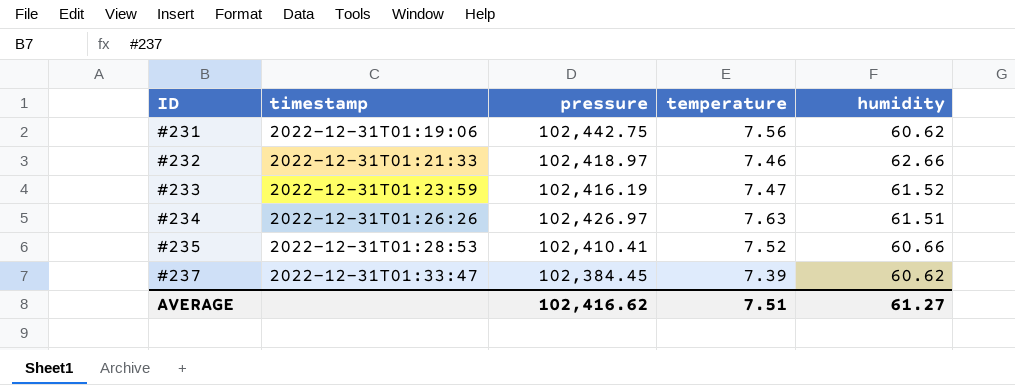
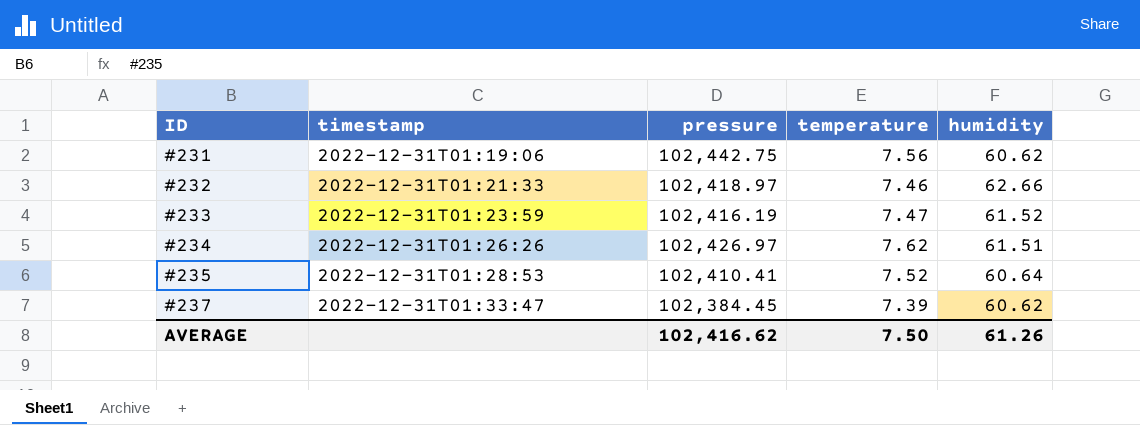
#234 | temperature: 7.63 -> 7.62
#235 | humidity: 60.66 -> 60.64
AVERAGE | temperature: 7.51 -> 7.50
AVERAGE | humidity: 61.27 -> 61.26

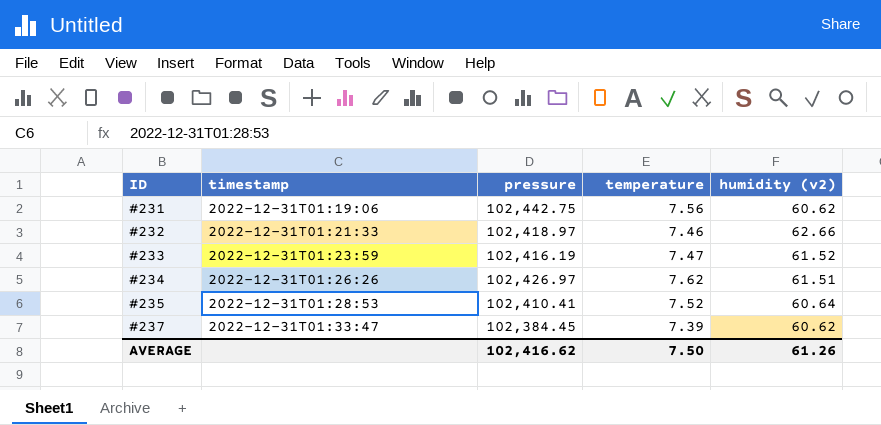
column name: humidity -> humidity (v2)

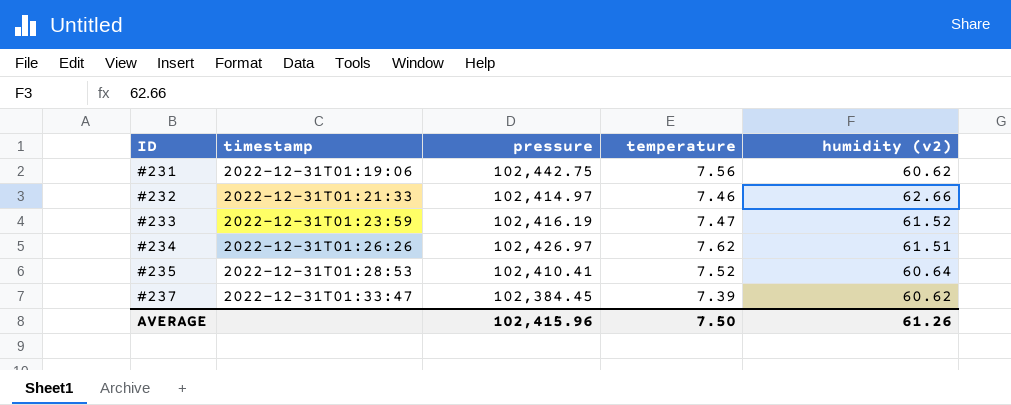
#232 | pressure: 102,418.97 -> 102,414.97
AVERAGE | pressure: 102,416.62 -> 102,415.96

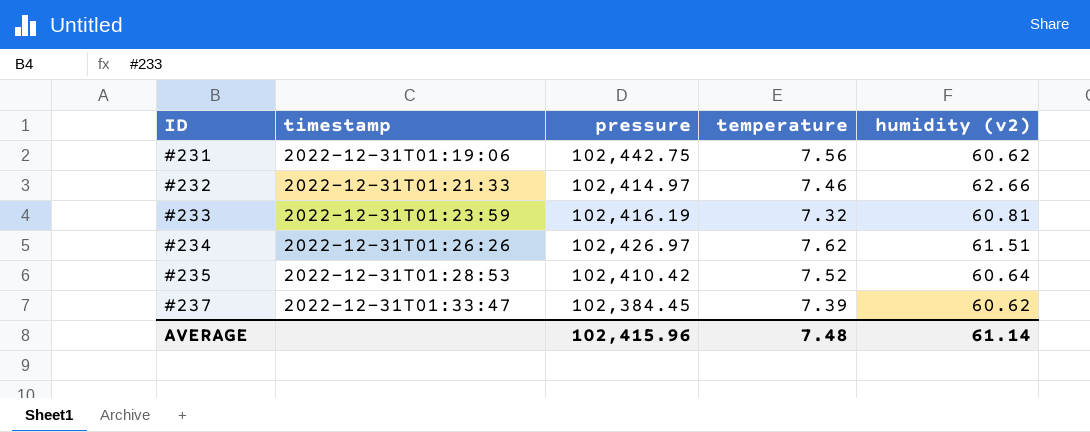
#233 | temperature: 7.47 -> 7.32
#233 | humidity (v2): 61.52 -> 60.81
#235 | pressure: 102,410.41 -> 102,410.42
AVERAGE | temperature: 7.50 -> 7.48
AVERAGE | humidity (v2): 61.26 -> 61.14

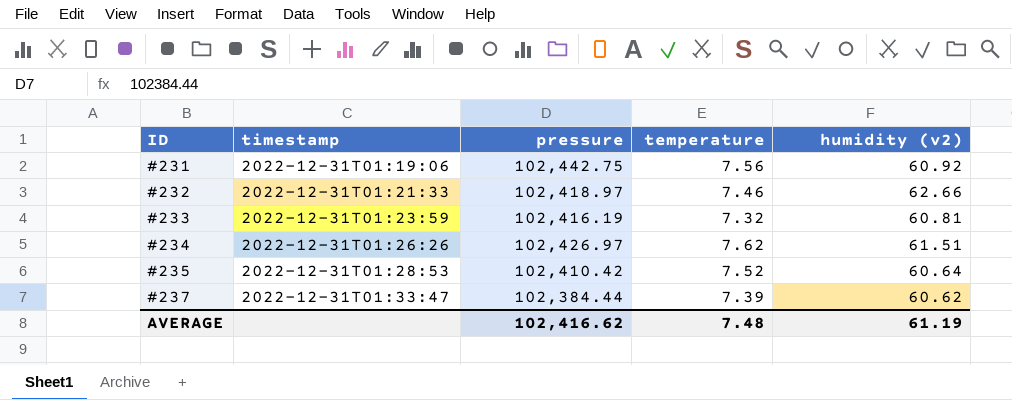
#231 | humidity (v2): 60.62 -> 60.92
#232 | pressure: 102,414.97 -> 102,418.97
#237 | pressure: 102,384.45 -> 102,384.44
AVERAGE | pressure: 102,415.96 -> 102,416.62
AVERAGE | humidity (v2): 61.14 -> 61.19

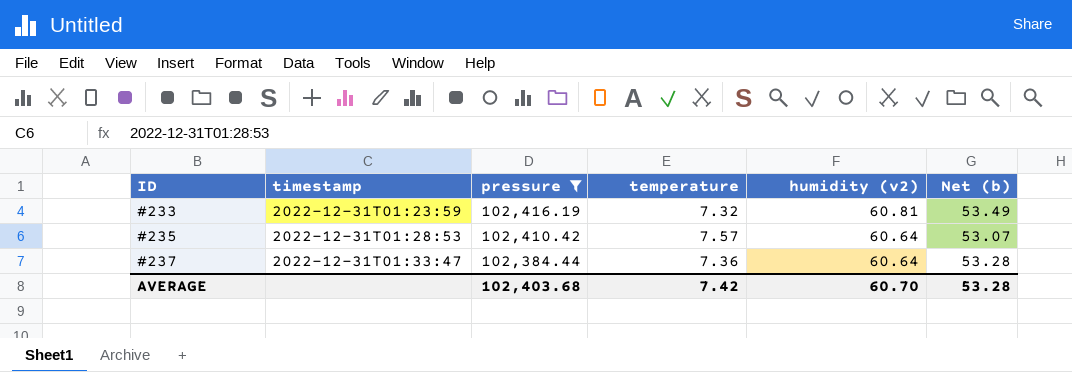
filter: none -> pressure <= 102,416.19
column Net (b) | formula: none -> [humidity (v2)] - [temperature]
#235 | temperature: 7.52 -> 7.57
#237 | temperature: 7.39 -> 7.36
#237 | humidity (v2): 60.62 -> 60.64
AVERAGE | pressure: 102,416.62 -> 102,403.68
AVERAGE | temperature: 7.48 -> 7.42
AVERAGE | humidity (v2): 61.19 -> 60.70

